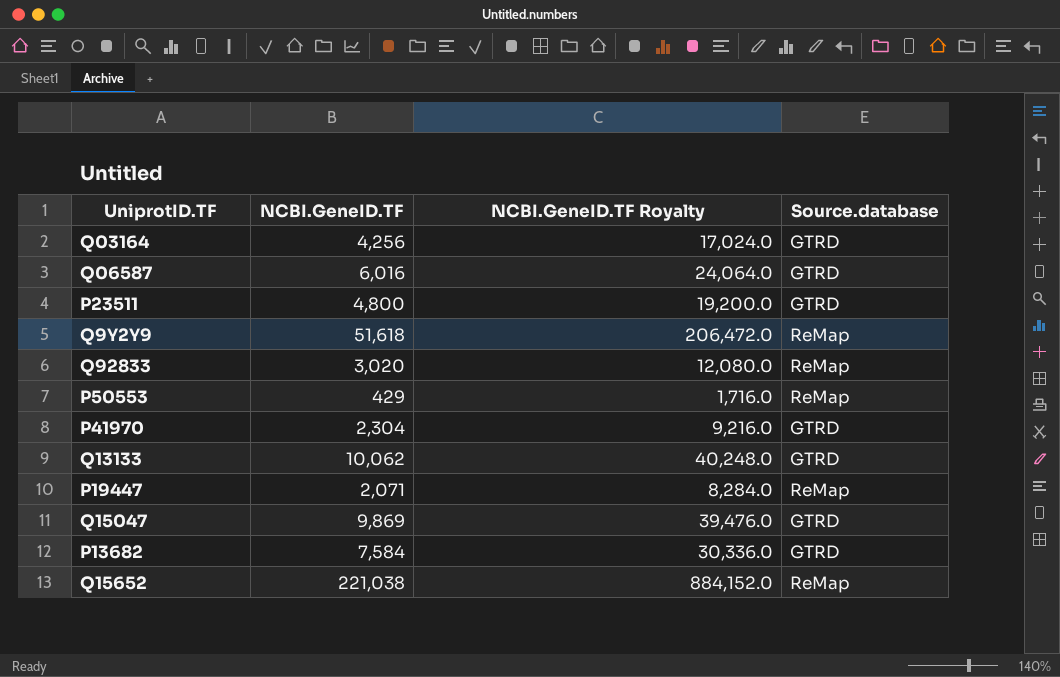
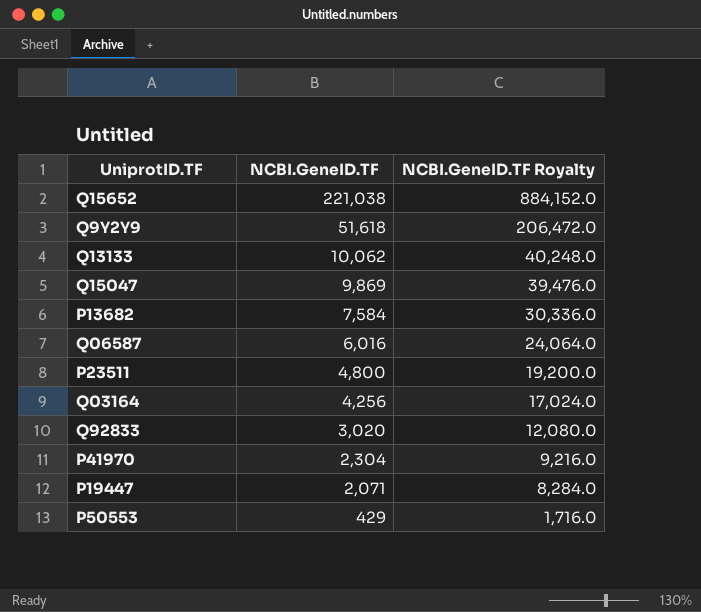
row order: none -> NCBI.GeneID.TF descending
column Source.database | position: 4 -> none

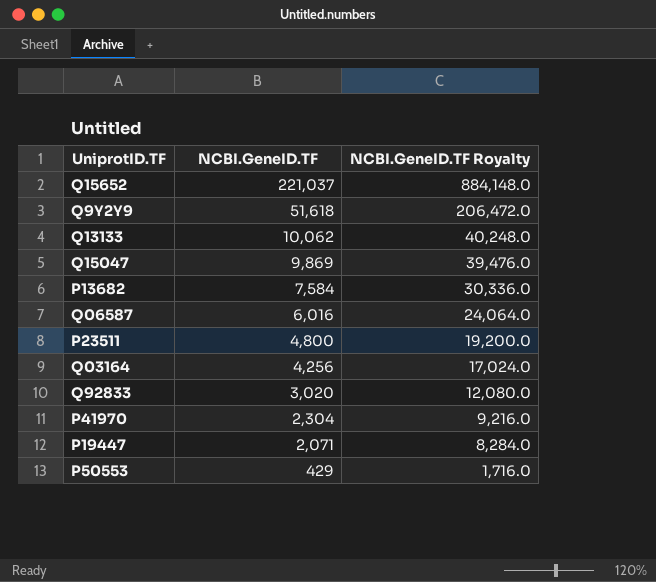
Q15652 | NCBI.GeneID.TF: 221,038 -> 221,037
Q15652 | NCBI.GeneID.TF Royalty: 884,152.0 -> 884,148.0

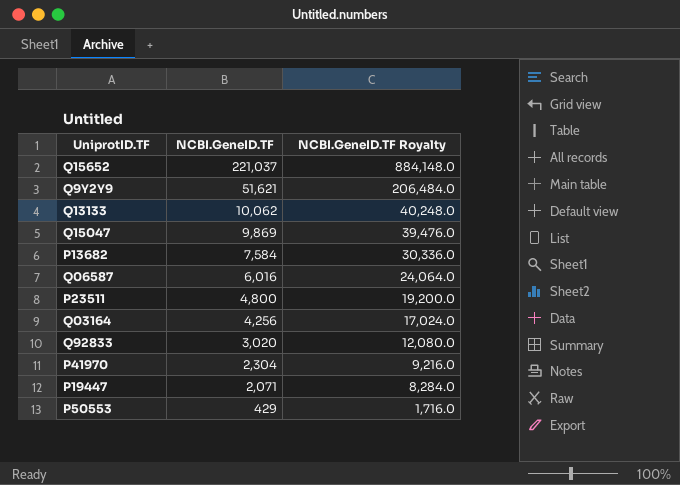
Q9Y2Y9 | NCBI.GeneID.TF: 51,618 -> 51,621
Q9Y2Y9 | NCBI.GeneID.TF Royalty: 206,472.0 -> 206,484.0

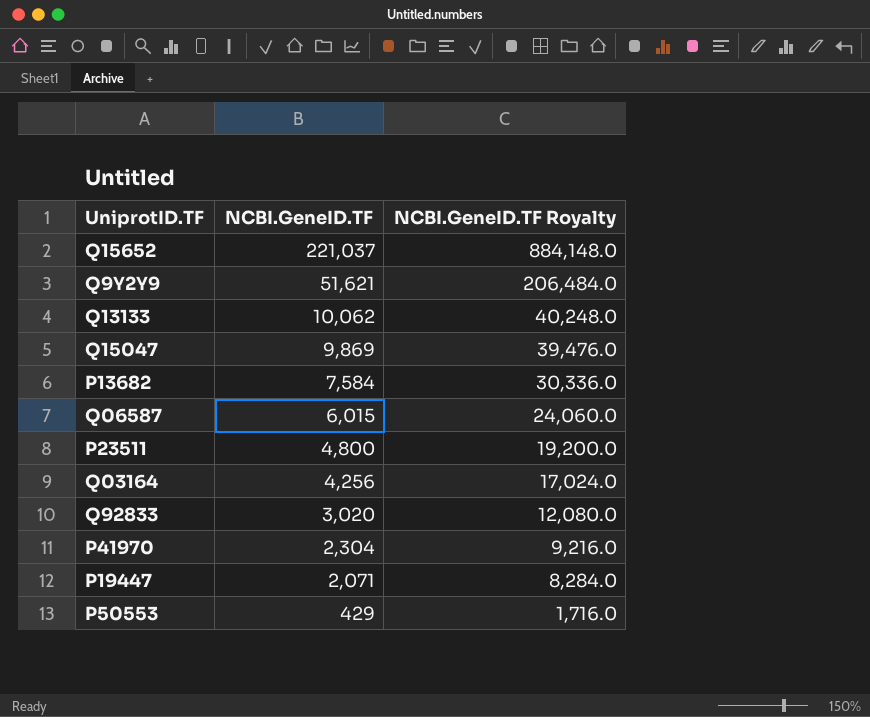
Q06587 | NCBI.GeneID.TF: 6,016 -> 6,015
Q06587 | NCBI.GeneID.TF Royalty: 24,064.0 -> 24,060.0

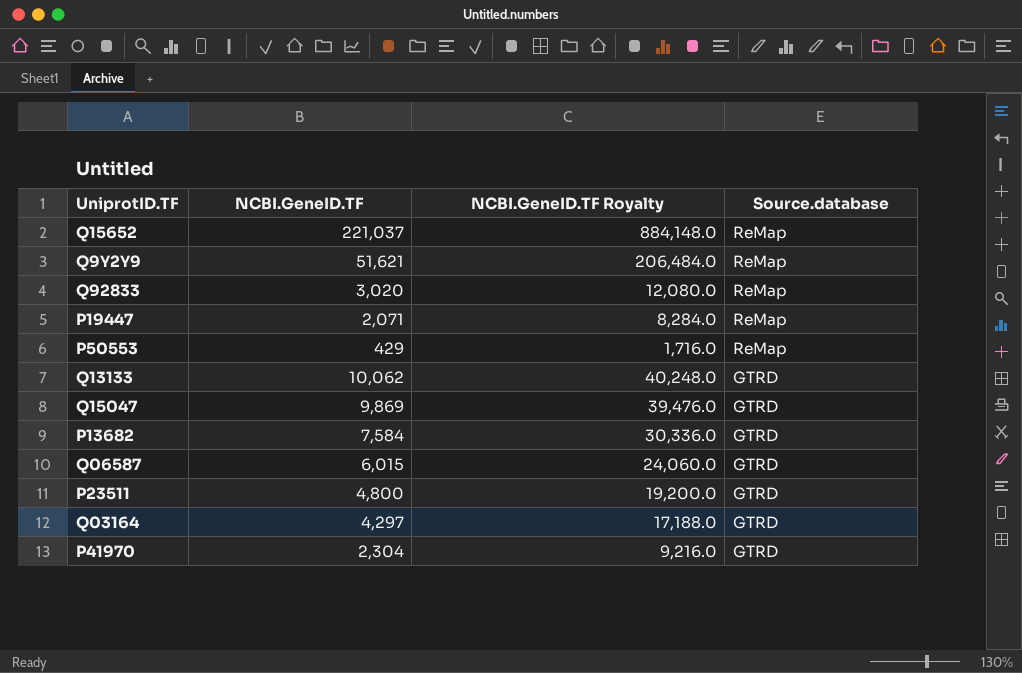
row order: NCBI.GeneID.TF descending -> Source.database descending
column Source.database | position: none -> 4
Q03164 | NCBI.GeneID.TF: 4,256 -> 4,297
Q03164 | NCBI.GeneID.TF Royalty: 17,024.0 -> 17,188.0

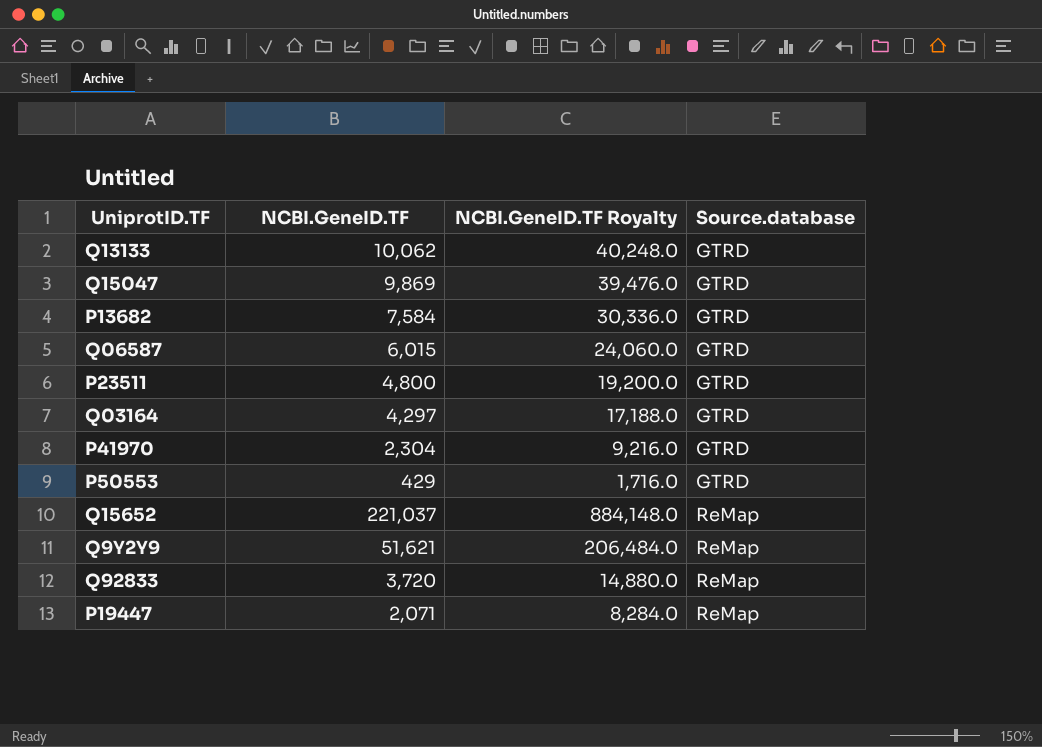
row order: Source.database descending -> Source.database ascending
P50553 | Source.database: ReMap -> GTRD
Q92833 | NCBI.GeneID.TF: 3,020 -> 3,720
Q92833 | NCBI.GeneID.TF Royalty: 12,080.0 -> 14,880.0

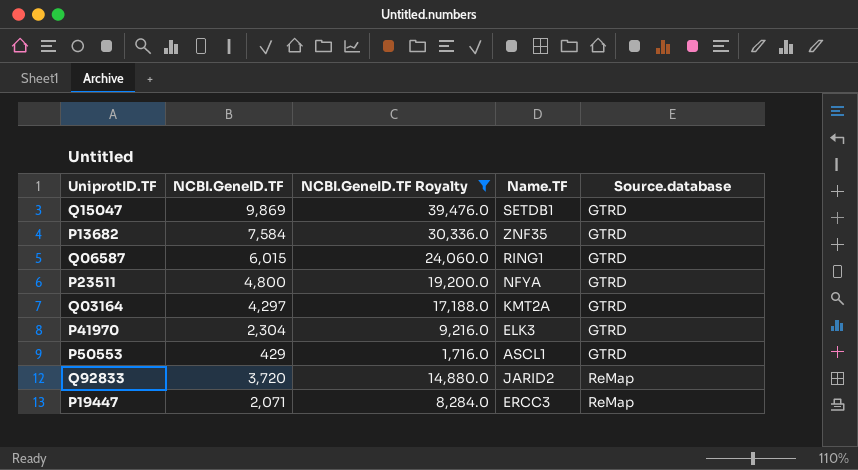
filter: none -> NCBI.GeneID.TF Royalty <= 39,476.0
column Name.TF | position: none -> 4

